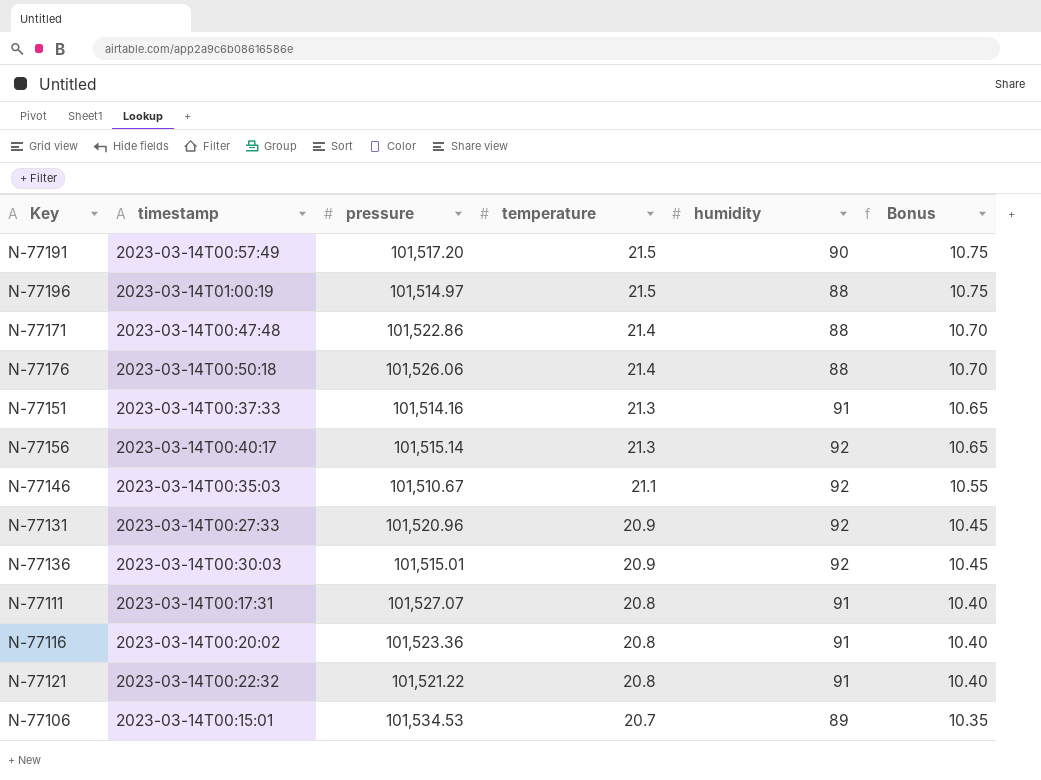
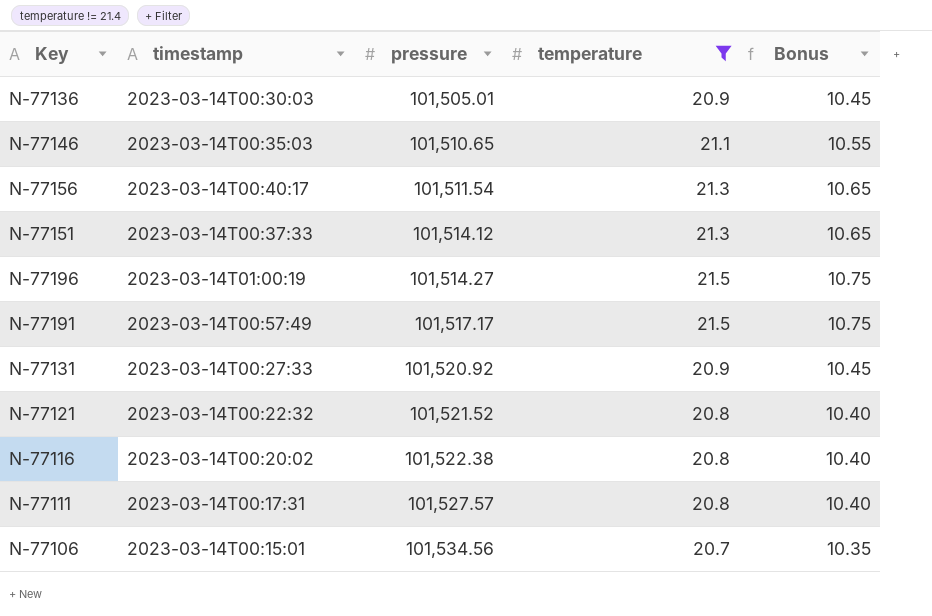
filter: none -> temperature != 21.4
row order: temperature descending -> pressure ascending
column humidity | position: 5 -> none
N-77136 | pressure: 101,515.01 -> 101,505.01
N-77146 | pressure: 101,510.67 -> 101,510.65
N-77156 | pressure: 101,515.14 -> 101,511.54
N-77151 | pressure: 101,514.16 -> 101,514.12
N-77196 | pressure: 101,514.97 -> 101,514.27
N-77191 | pressure: 101,517.20 -> 101,517.17
N-77131 | pressure: 101,520.96 -> 101,520.92
N-77121 | pressure: 101,521.22 -> 101,521.52
N-77116 | pressure: 101,523.36 -> 101,522.38
N-77111 | pressure: 101,527.07 -> 101,527.57
N-77106 | pressure: 101,534.53 -> 101,534.56

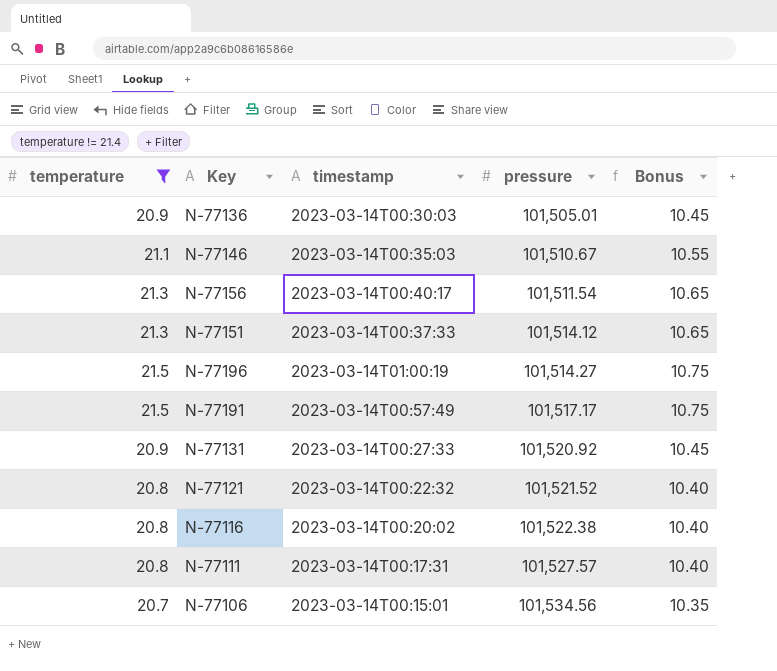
column temperature | position: 4 -> 1
N-77146 | pressure: 101,510.65 -> 101,510.67

